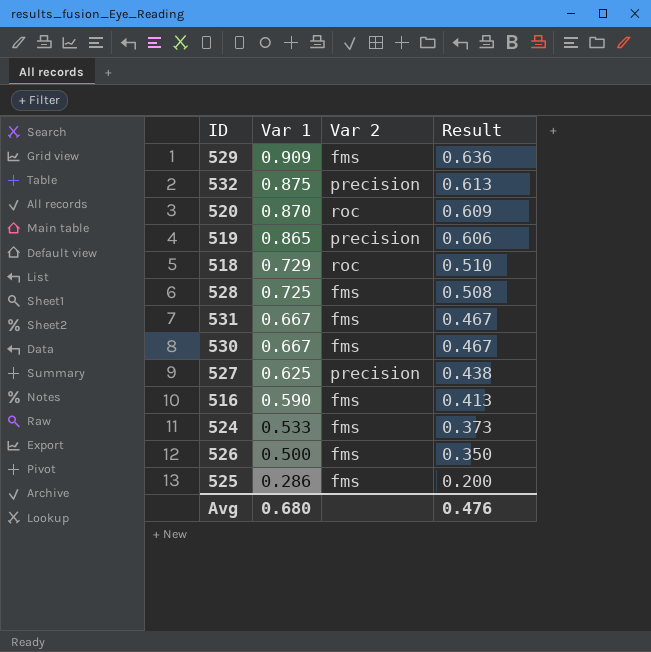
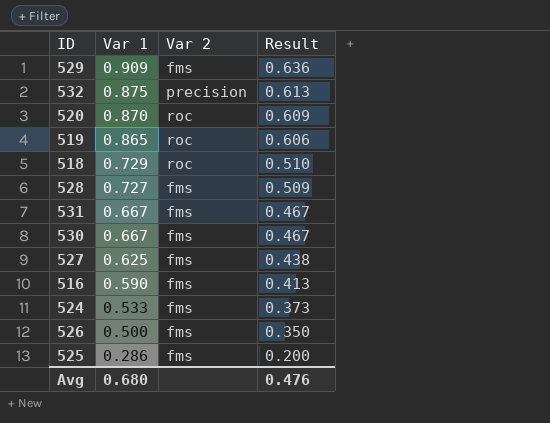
519 | Var 2: precision -> roc
528 | Var 1: 0.725 -> 0.727
528 | Result: 0.508 -> 0.509
527 | Var 2: precision -> fms

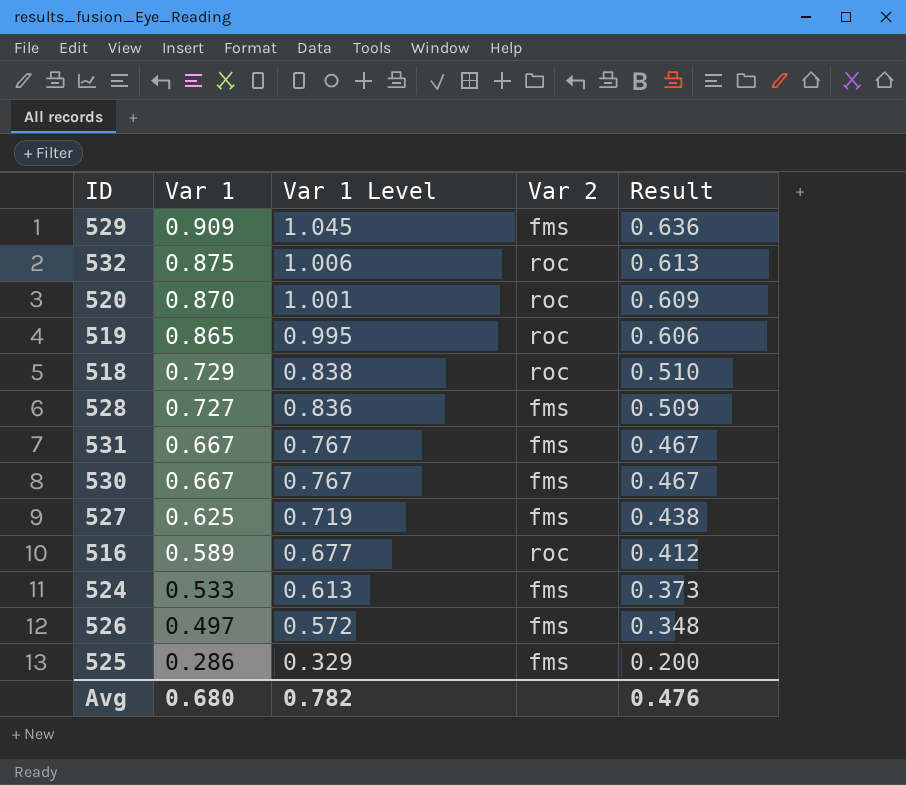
column Var 1 Level | formula: none -> [Var 1] * 1.15
532 | Var 2: precision -> roc
516 | Var 1: 0.590 -> 0.589
516 | Var 2: fms -> roc
516 | Result: 0.413 -> 0.412
526 | Var 1: 0.500 -> 0.497
526 | Result: 0.350 -> 0.348

